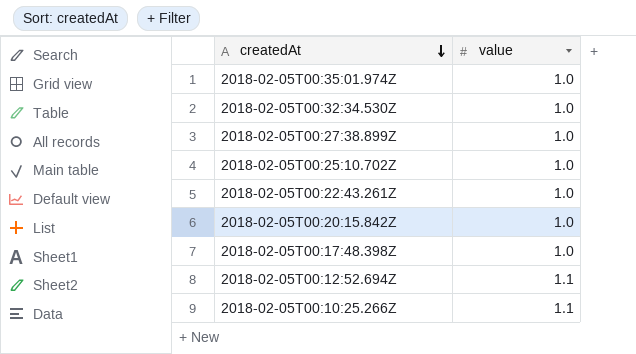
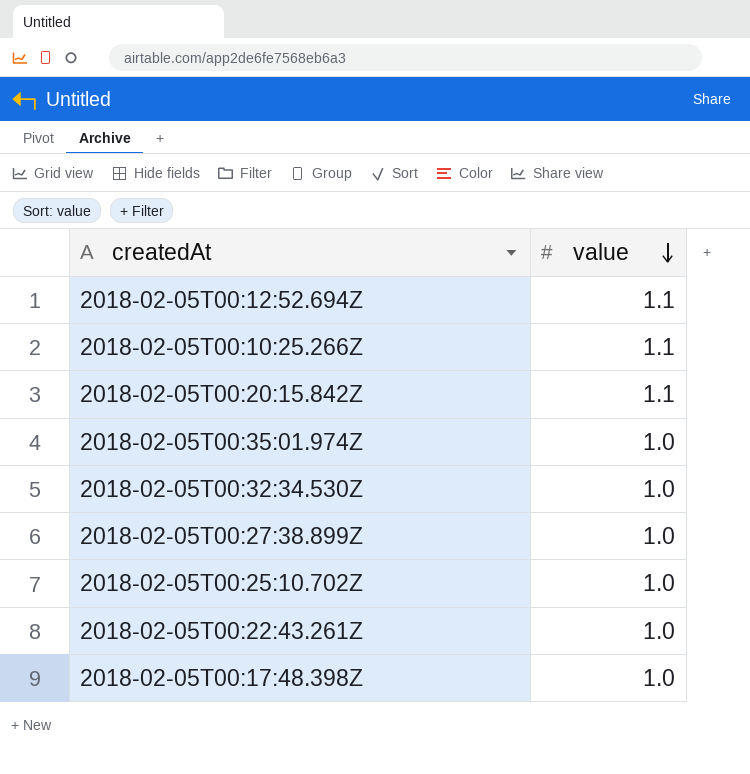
row order: createdAt descending -> value descending
2018-02-05T00:20:15.842Z | value: 1.0 -> 1.1

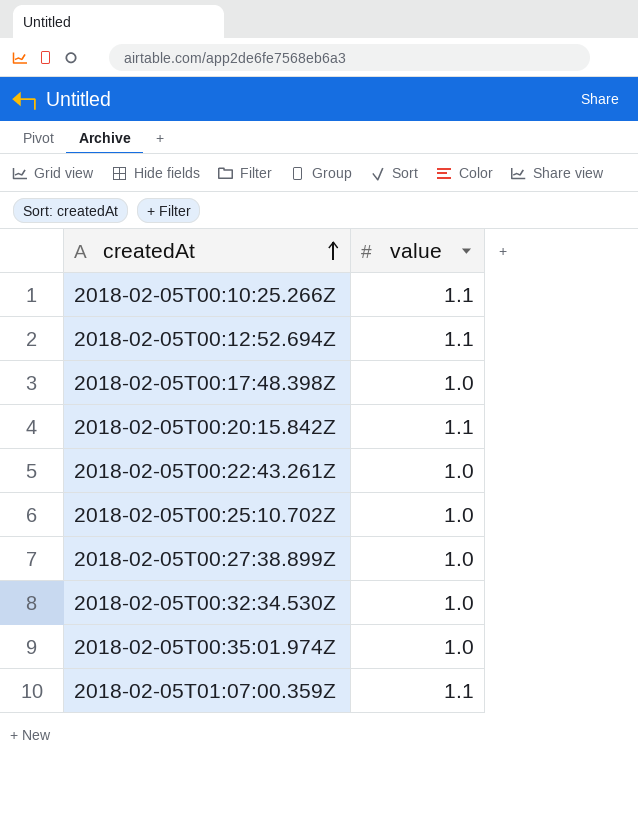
row order: value descending -> createdAt ascending
row 2018-02-05T01:07:00.359Z: none -> 1.1

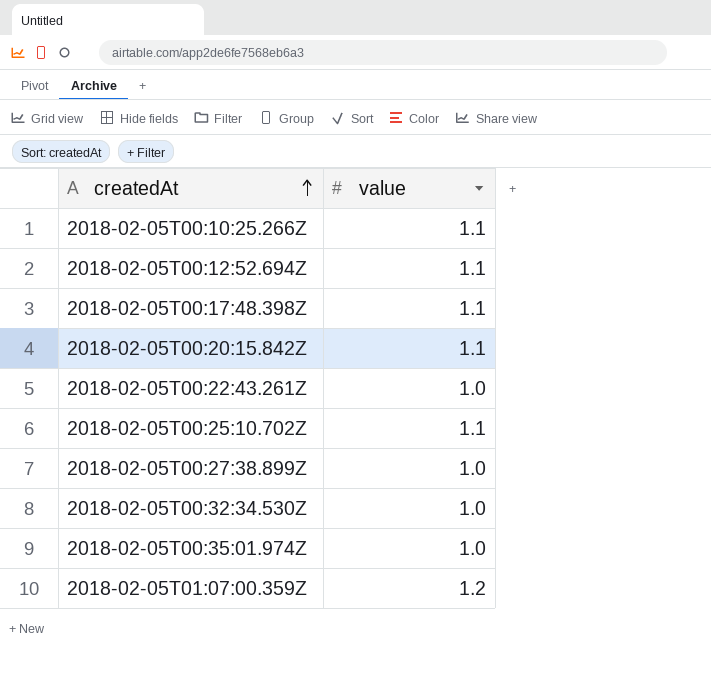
2018-02-05T00:17:48.398Z | value: 1.0 -> 1.1
2018-02-05T00:25:10.702Z | value: 1.0 -> 1.1
2018-02-05T01:07:00.359Z | value: 1.1 -> 1.2

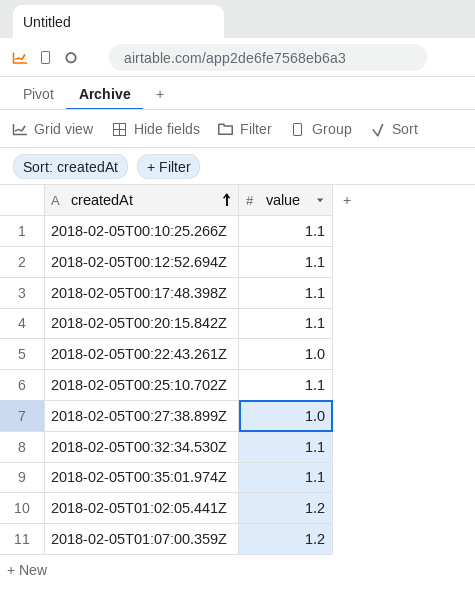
2018-02-05T00:32:34.530Z | value: 1.0 -> 1.1
2018-02-05T00:35:01.974Z | value: 1.0 -> 1.1
row 2018-02-05T01:02:05.441Z: none -> 1.2

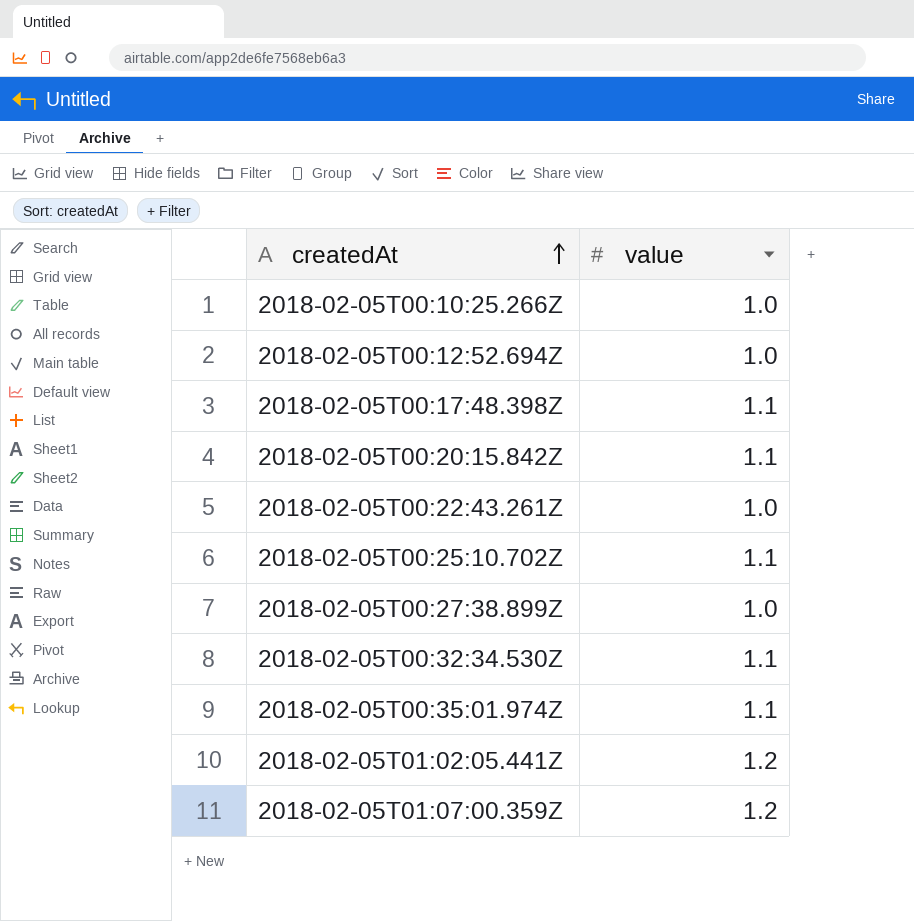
2018-02-05T00:10:25.266Z | value: 1.1 -> 1.0
2018-02-05T00:12:52.694Z | value: 1.1 -> 1.0

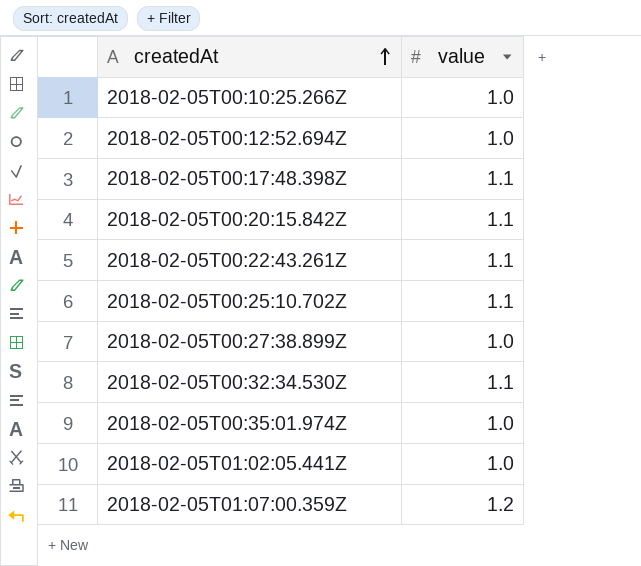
2018-02-05T00:22:43.261Z | value: 1.0 -> 1.1
2018-02-05T00:35:01.974Z | value: 1.1 -> 1.0
2018-02-05T01:02:05.441Z | value: 1.2 -> 1.0

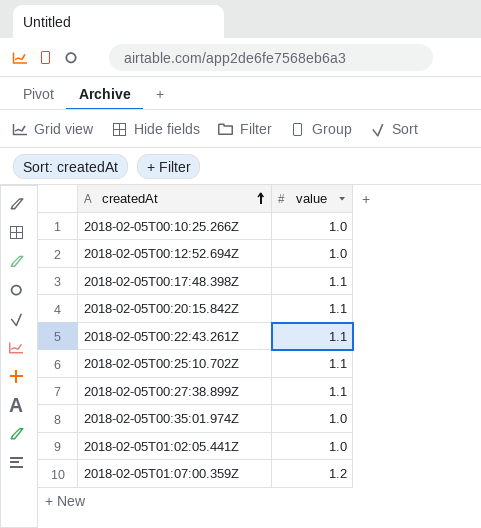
row 2018-02-05T00:32:34.530Z: 1.1 -> none
2018-02-05T00:27:38.899Z | value: 1.0 -> 1.1

